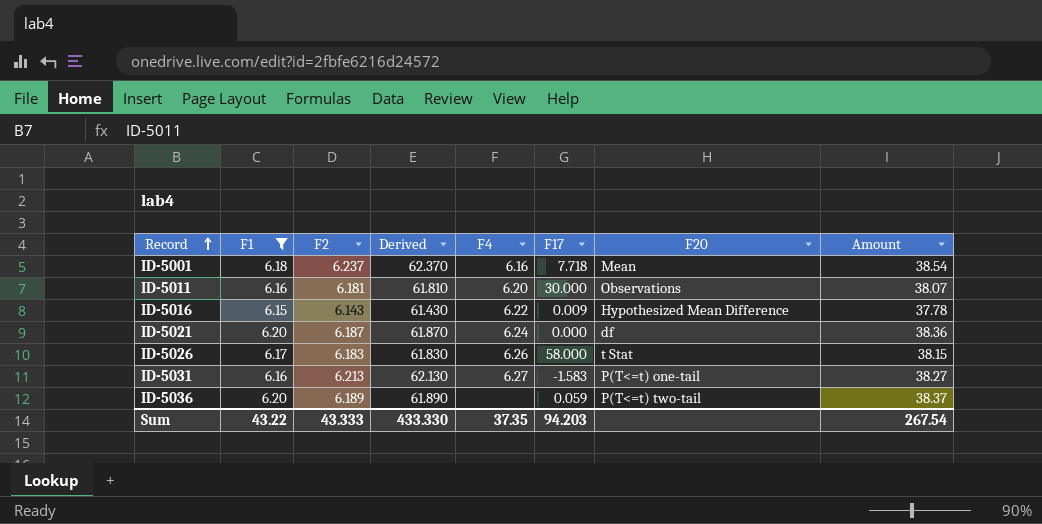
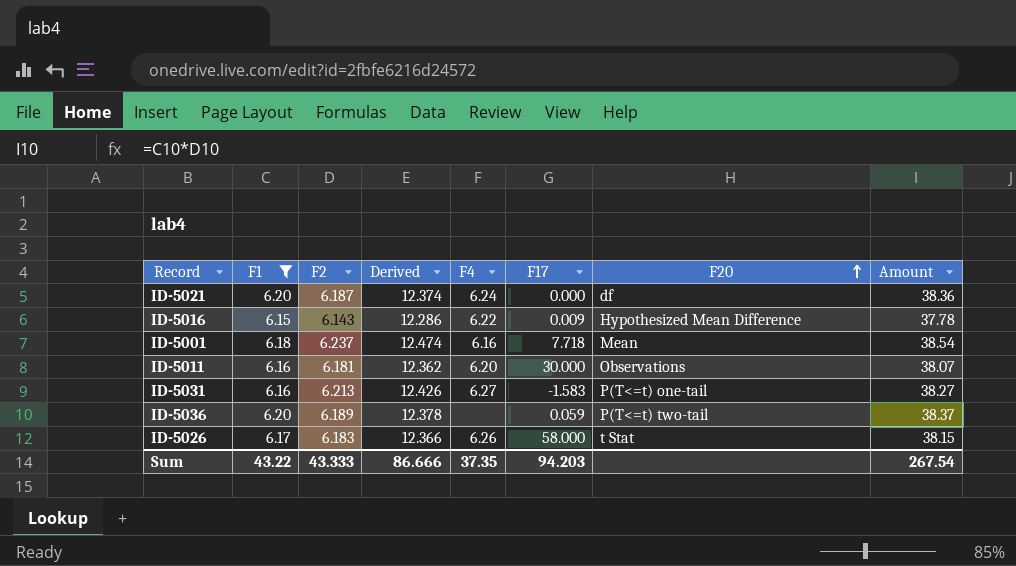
row order: Record ascending -> F20 ascending
column Derived | formula: [F2] * 10 -> [F2] * 2
Sum | Derived: 433.330 -> 86.666

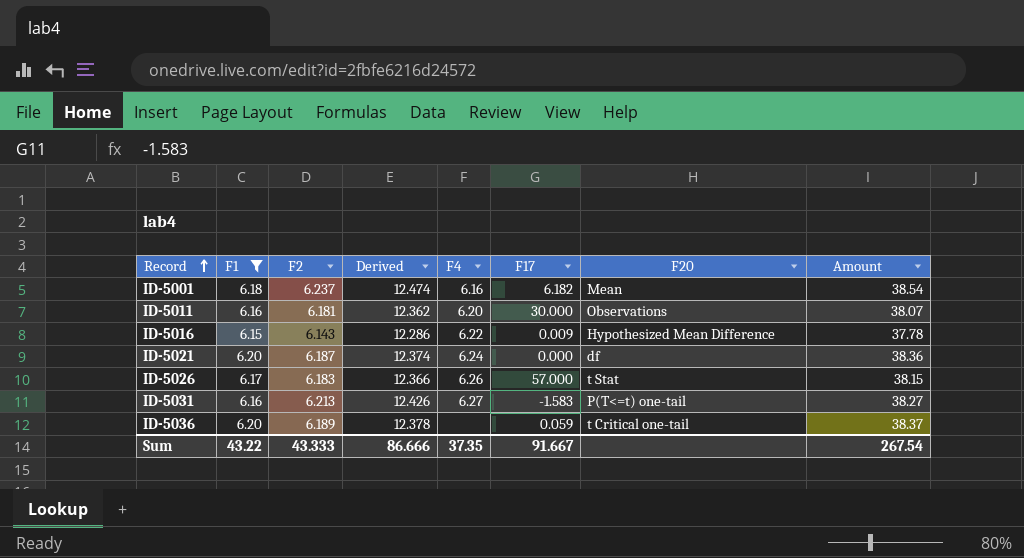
row order: F20 ascending -> Record ascending
ID-5001 | F17: 7.718 -> 6.182
ID-5026 | F17: 58.000 -> 57.000
ID-5036 | F20: P(T<=t) two-tail -> t Critical one-tail
Sum | F17: 94.203 -> 91.667

